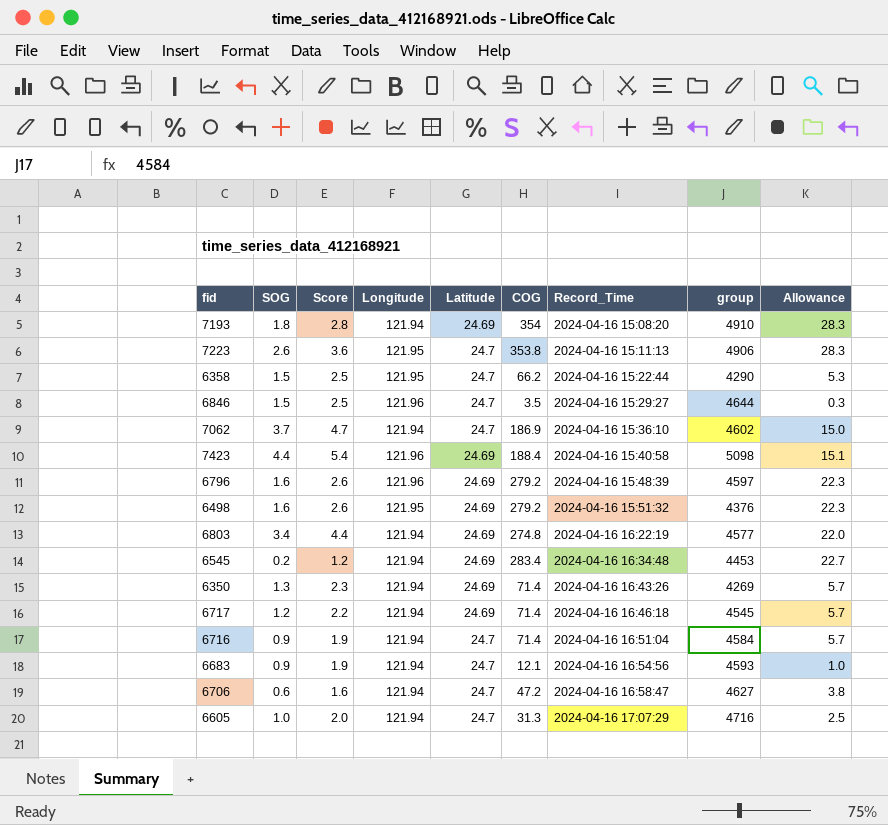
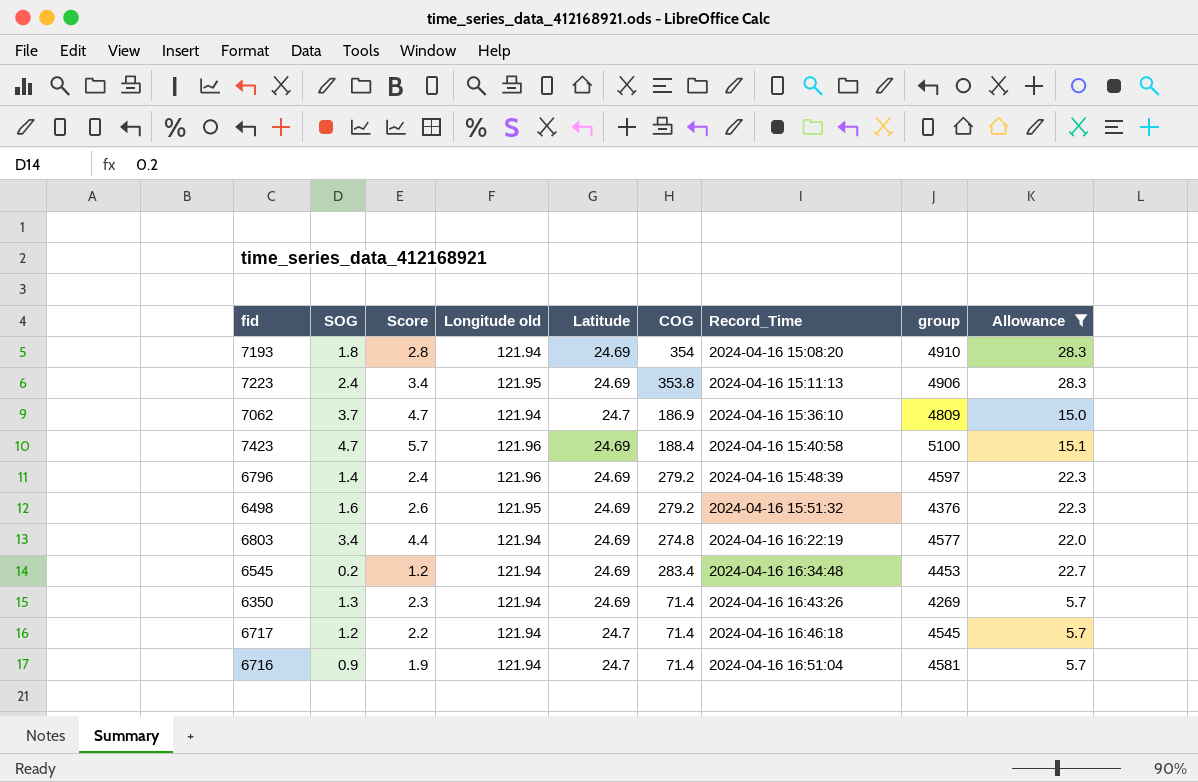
filter: none -> Allowance >= 5.7
column name: Longitude -> Longitude old
7223 | SOG: 2.6 -> 2.4
7223 | Score: 3.6 -> 3.4
7223 | Latitude: 24.7 -> 24.69
7062 | group: 4602 -> 4809
7423 | SOG: 4.4 -> 4.7
7423 | Score: 5.4 -> 5.7
7423 | group: 5098 -> 5100
6796 | SOG: 1.6 -> 1.4
6796 | Score: 2.6 -> 2.4
6717 | Latitude: 24.69 -> 24.7
6716 | group: 4584 -> 4581

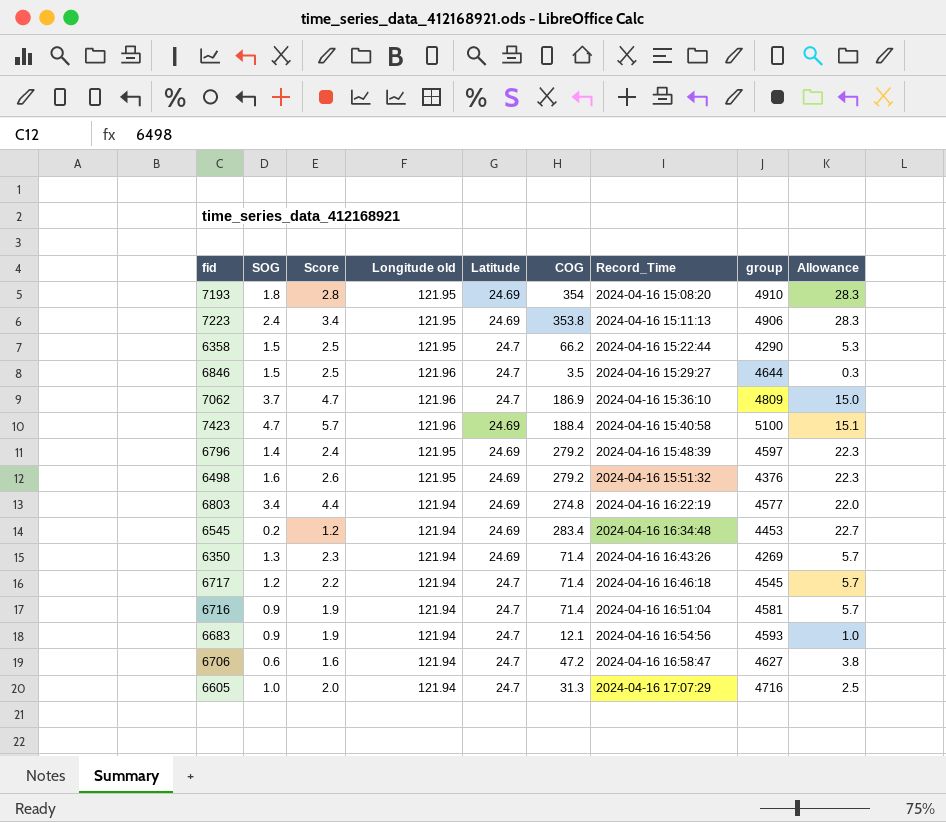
filter: Allowance >= 5.7 -> none
7193 | Longitude old: 121.94 -> 121.95
7062 | Longitude old: 121.94 -> 121.96
6796 | Longitude old: 121.96 -> 121.95

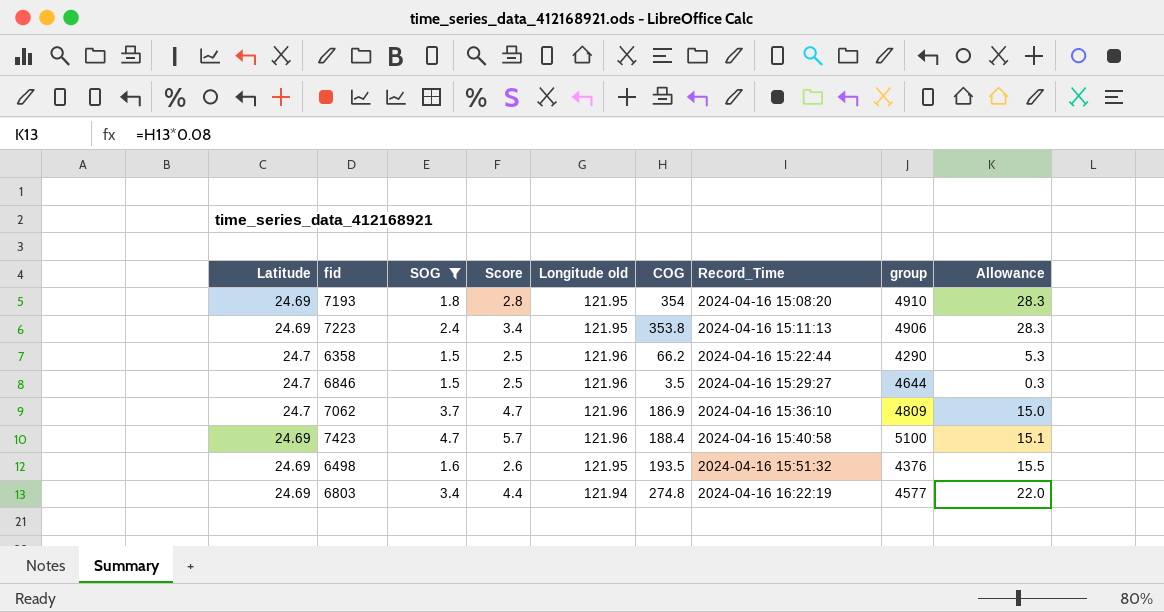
filter: none -> SOG >= 1.5
column Latitude | position: 5 -> 1
6358 | Longitude old: 121.95 -> 121.96
6498 | COG: 279.2 -> 193.5
6498 | Allowance: 22.3 -> 15.5

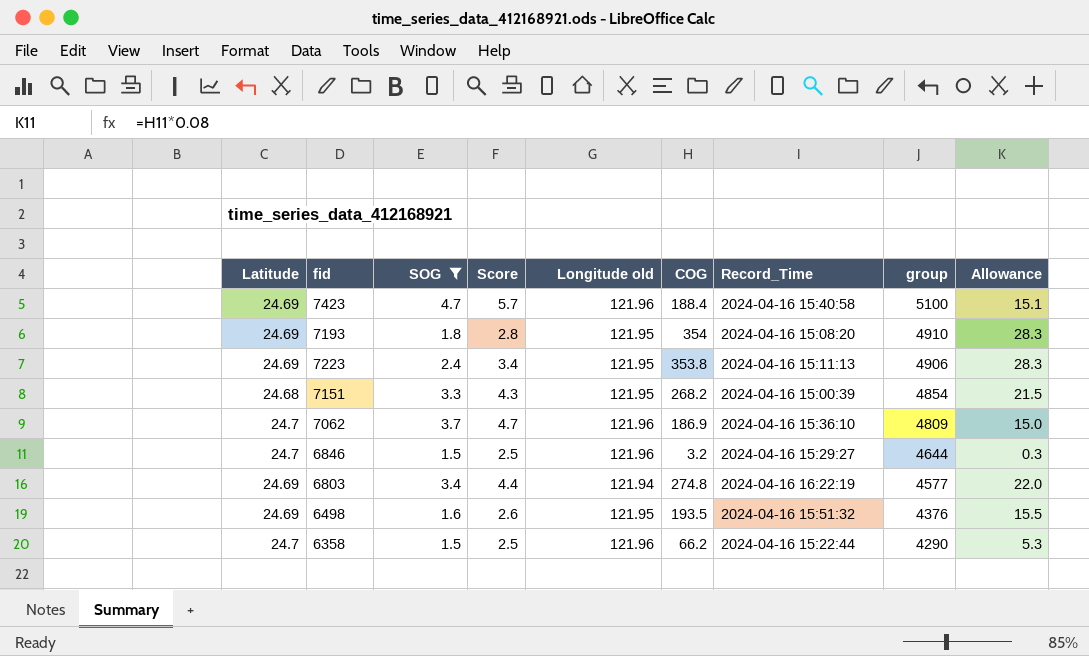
row order: Record_Time ascending -> group descending
row 7151: none -> 24.68 | 3.3 | 4.3 | 121.95 | 268.2 | 2024-04-16 15:00:39 | 4854 | 21.5
6846 | COG: 3.5 -> 3.2

